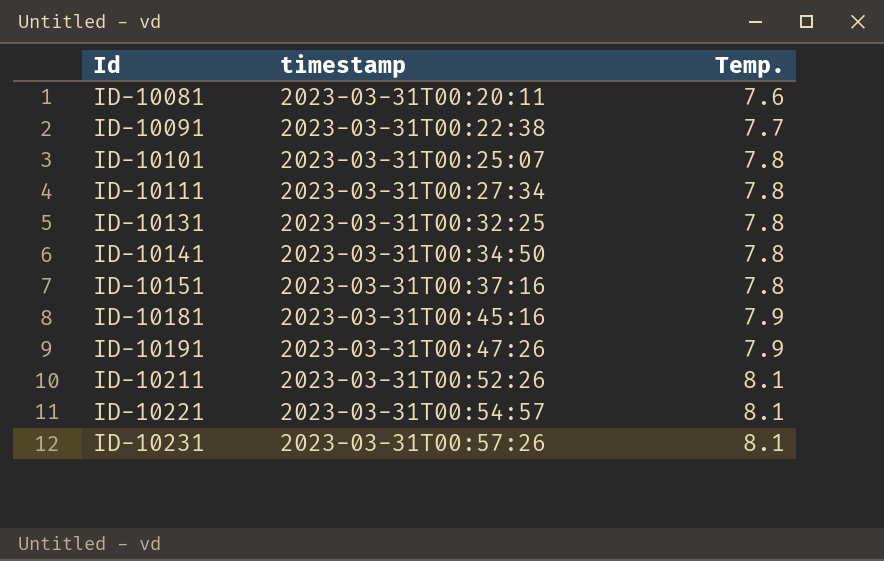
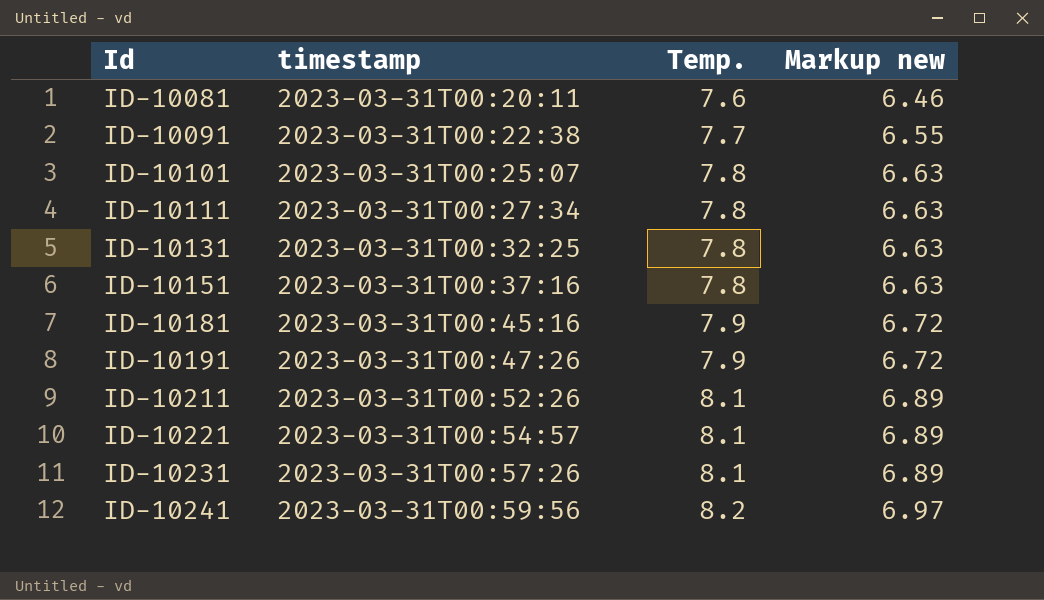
column Markup new | formula: none -> [Temp.] * 0.85
row ID-10141: 2023-03-31T00:34:50 | 7.8 -> none
row ID-10241: none -> 2023-03-31T00:59:56 | 8.2 | 6.97

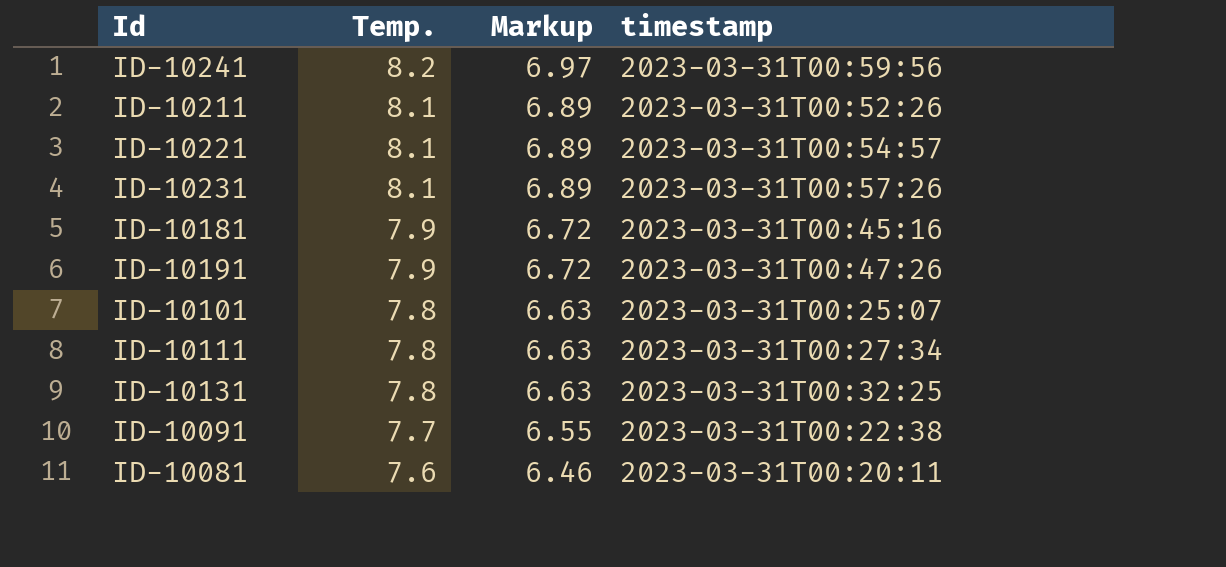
row order: Id ascending -> Temp. descending
column name: Markup new -> Markup
column timestamp | position: 2 -> 4
row ID-10151: 2023-03-31T00:37:16 | 7.8 | 6.63 -> none

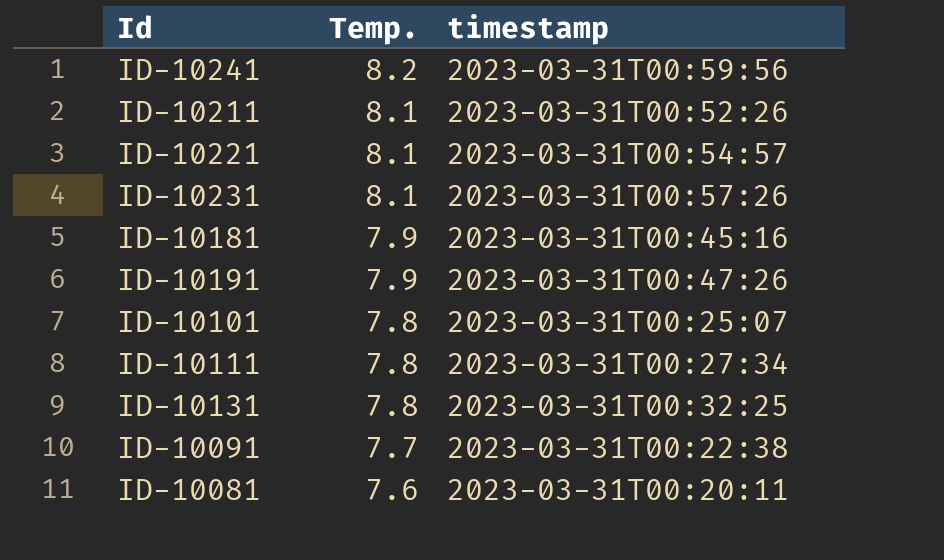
column Markup | formula: [Temp.] * 0.85 -> none

